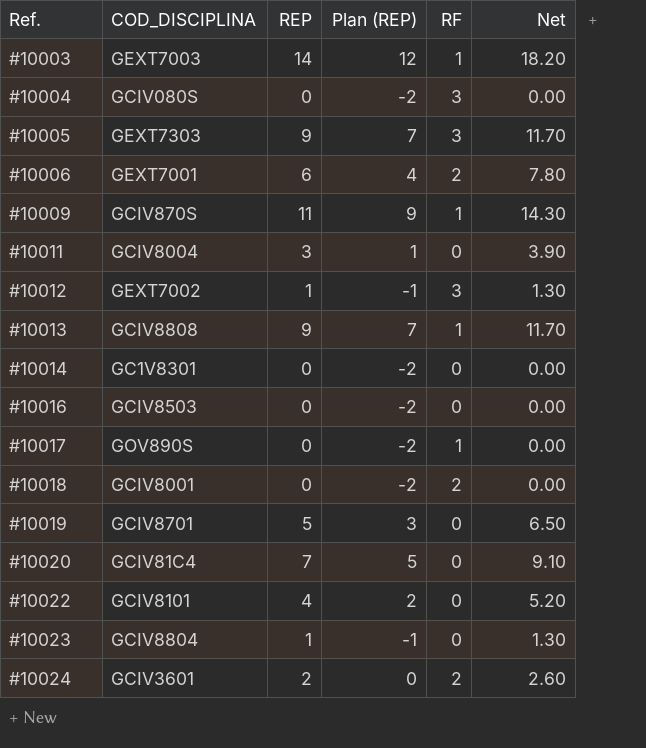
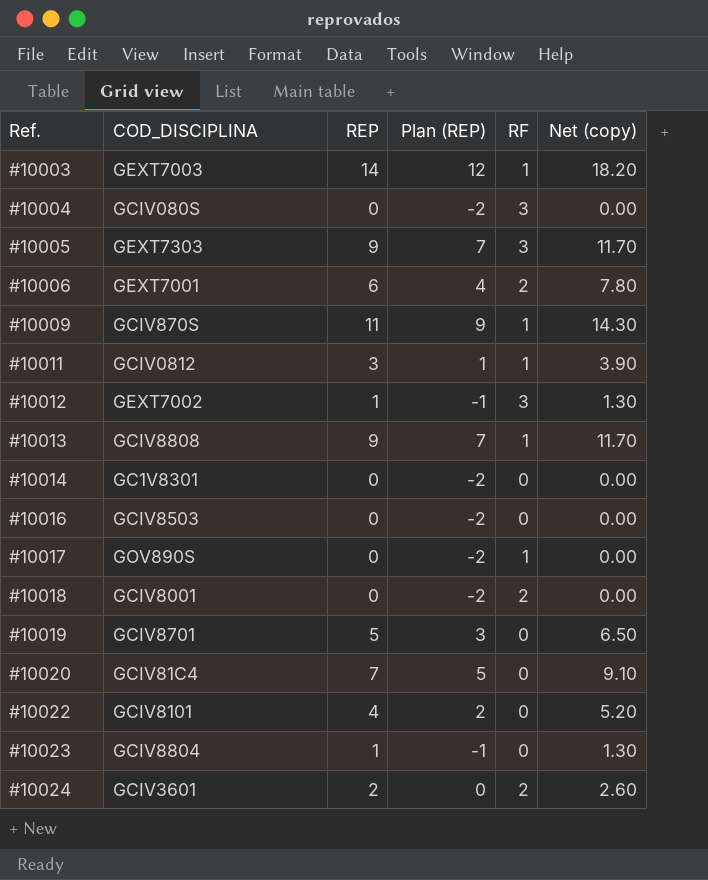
column name: Net -> Net (copy)
#10011 | COD_DISCIPLINA: GCIV8004 -> GCIV0812
#10011 | RF: 0 -> 1

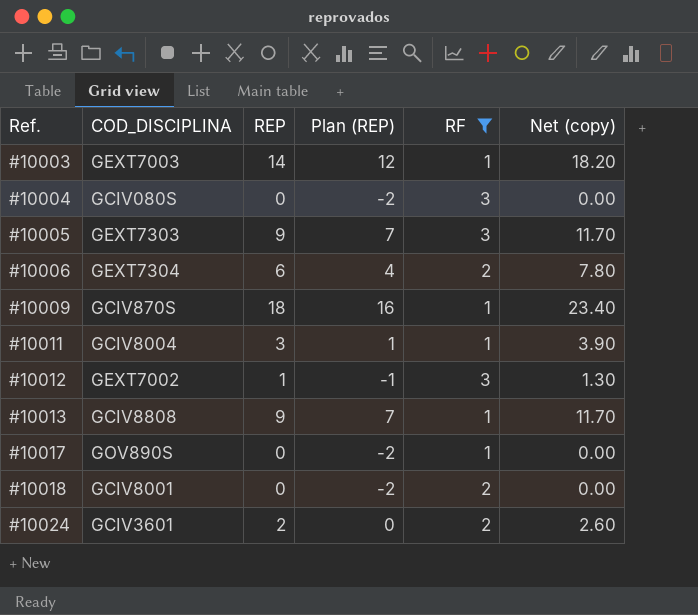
filter: none -> RF != 0
#10006 | COD_DISCIPLINA: GEXT7001 -> GEXT7304
#10009 | REP: 11 -> 18
#10009 | Plan (REP): 9 -> 16
#10009 | Net (copy): 14.30 -> 23.40
#10011 | COD_DISCIPLINA: GCIV0812 -> GCIV8004

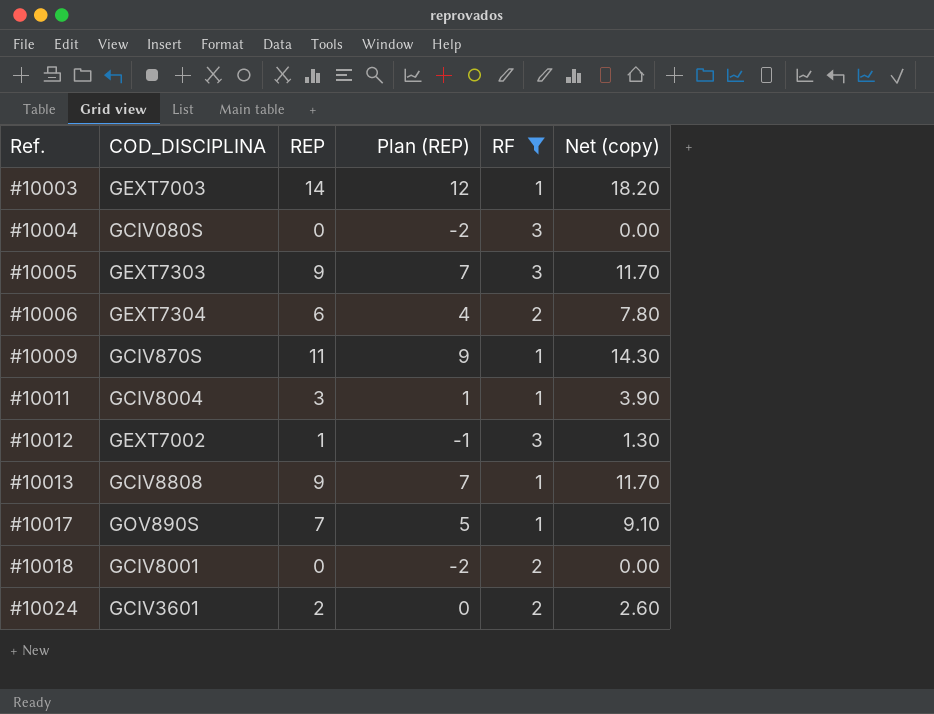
#10009 | REP: 18 -> 11
#10009 | Plan (REP): 16 -> 9
#10009 | Net (copy): 23.40 -> 14.30
#10017 | REP: 0 -> 7
#10017 | Plan (REP): -2 -> 5
#10017 | Net (copy): 0.00 -> 9.10

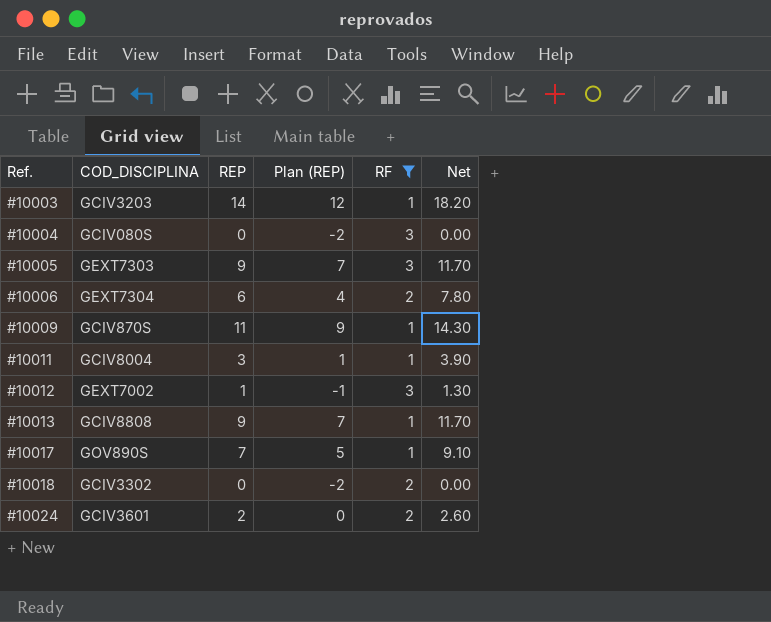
column name: Net (copy) -> Net
#10003 | COD_DISCIPLINA: GEXT7003 -> GCIV3203
#10018 | COD_DISCIPLINA: GCIV8001 -> GCIV3302

